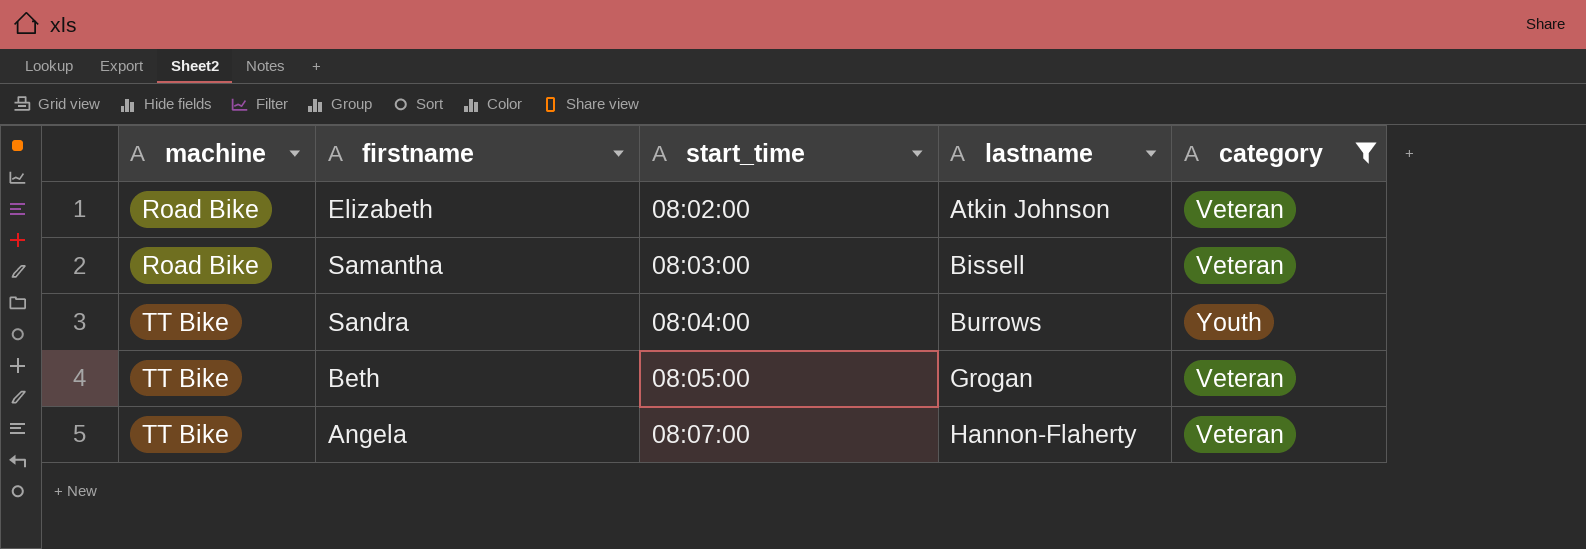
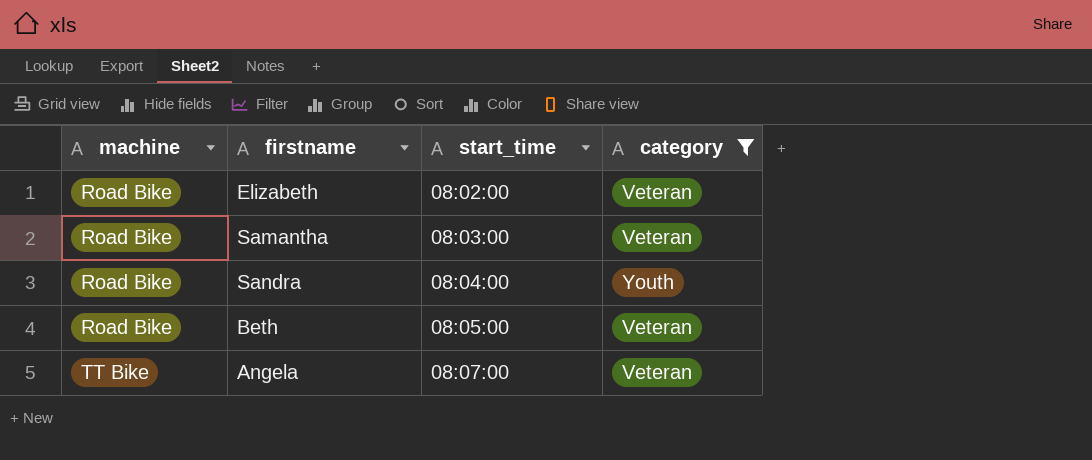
column lastname | position: 4 -> none
Sandra | machine: TT Bike -> Road Bike
Beth | machine: TT Bike -> Road Bike

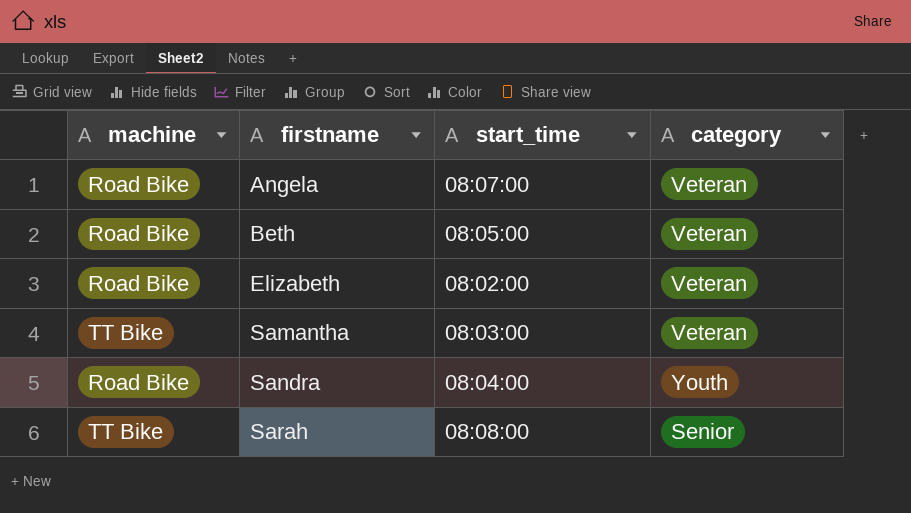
filter: category != Senior -> none
row order: machine ascending -> firstname ascending
Angela | machine: TT Bike -> Road Bike
Samantha | machine: Road Bike -> TT Bike

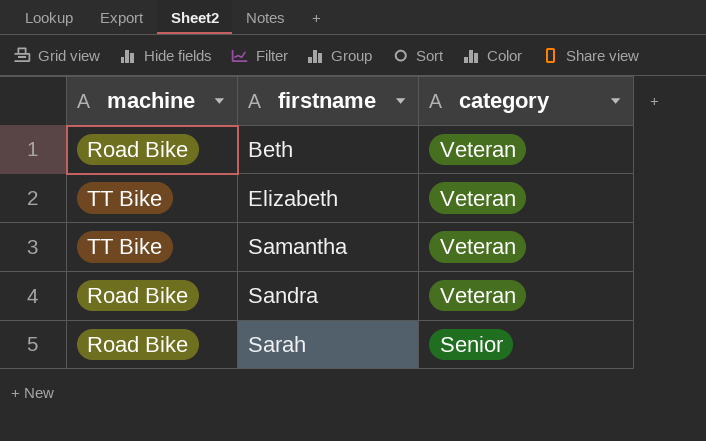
column start_time | position: 3 -> none
row Angela: Road Bike | 08:07:00 | Veteran -> none
Elizabeth | machine: Road Bike -> TT Bike
Sandra | category: Youth -> Veteran
Sarah | machine: TT Bike -> Road Bike

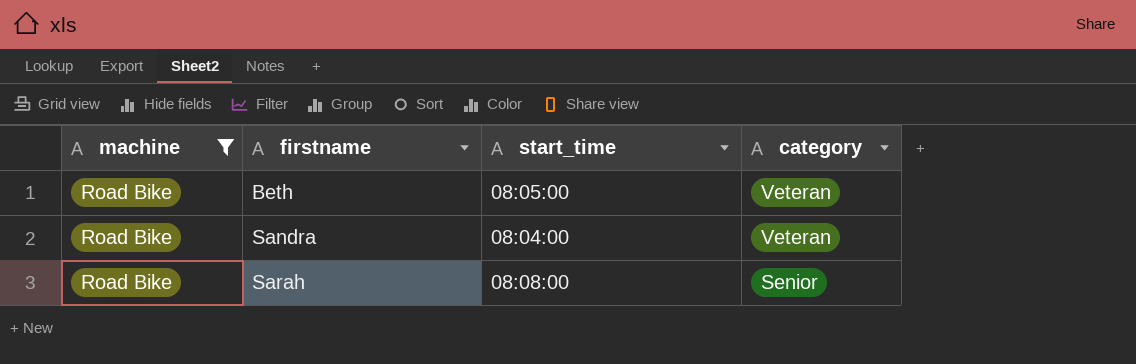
filter: none -> machine = Road Bike
column start_time | position: none -> 3

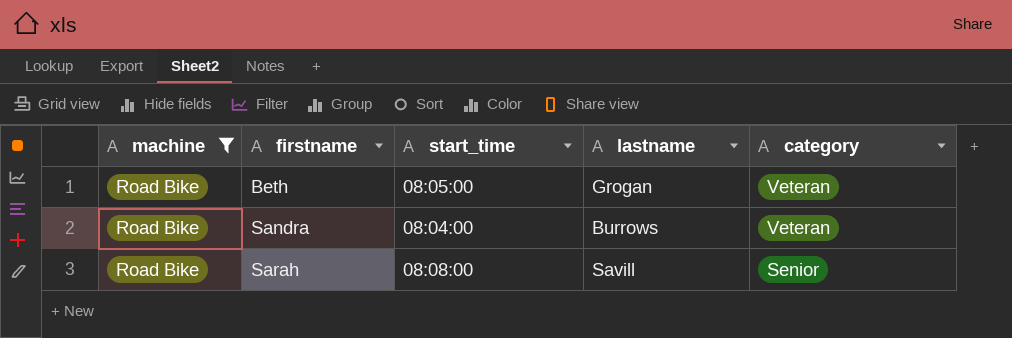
column lastname | position: none -> 4

